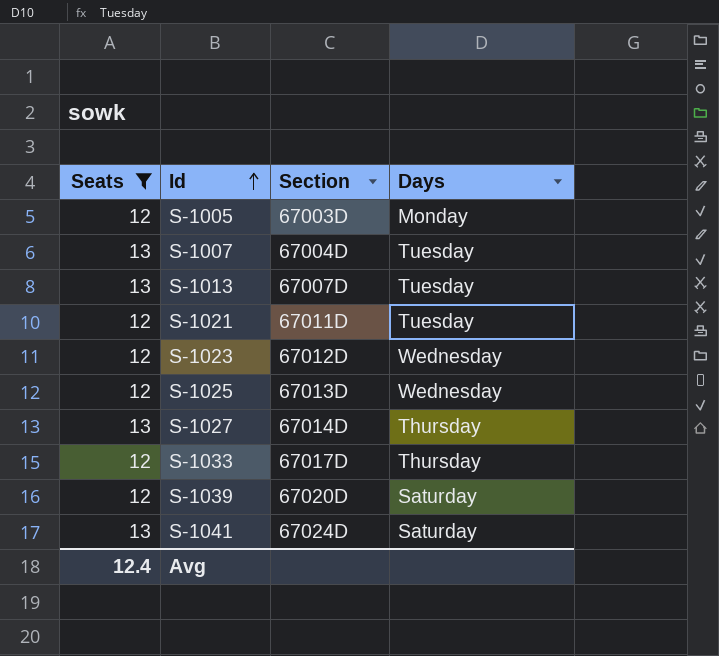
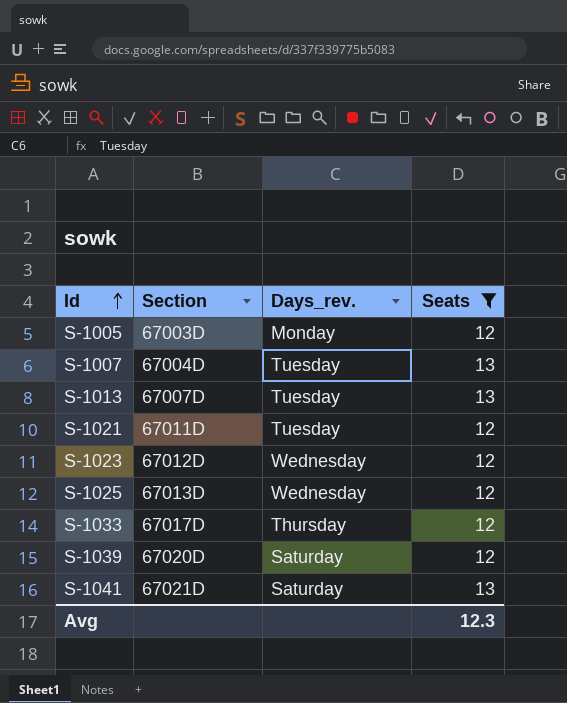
column name: Days -> Days_rev.
column Seats | position: 1 -> 4
row S-1027: 13 | 67014D | Thursday -> none
S-1041 | Section: 67024D -> 67021D
Avg | Seats: 12.4 -> 12.3

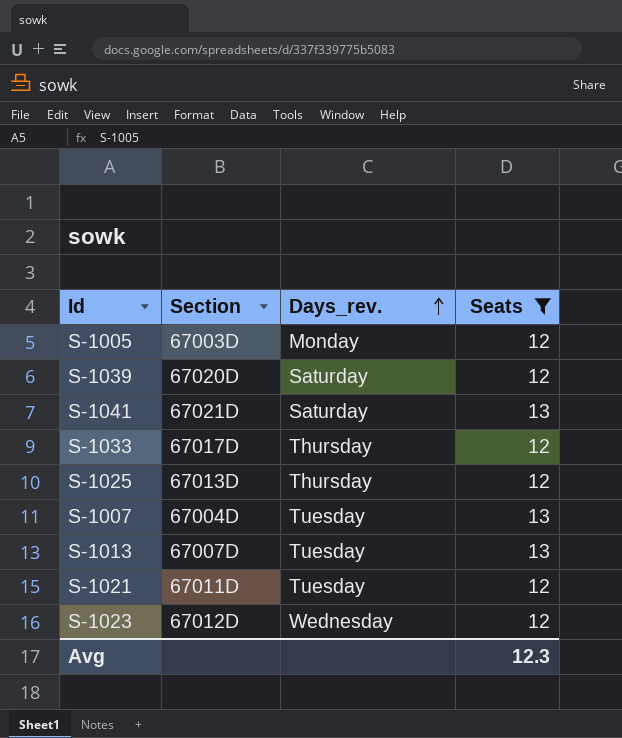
row order: Id ascending -> Days_rev. ascending
S-1025 | Days_rev.: Wednesday -> Thursday

